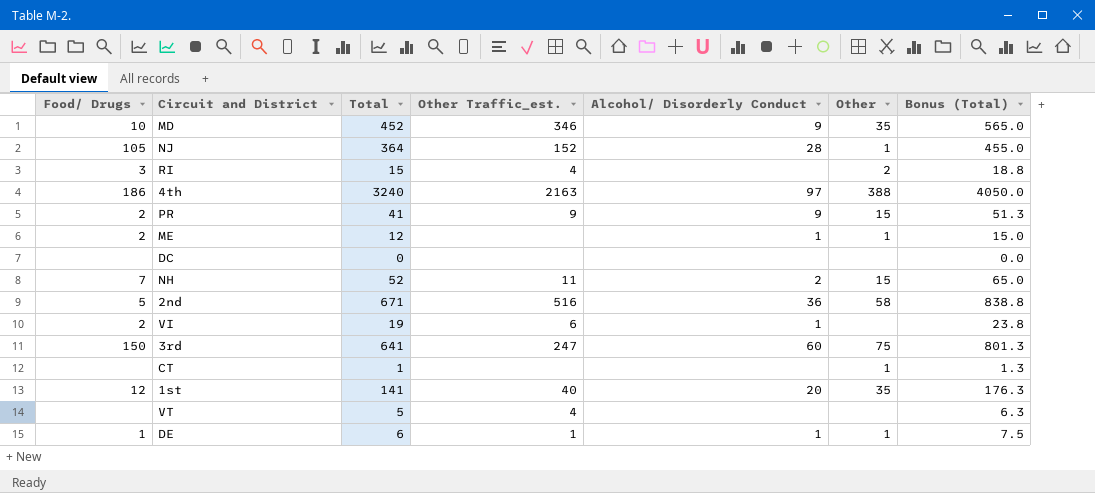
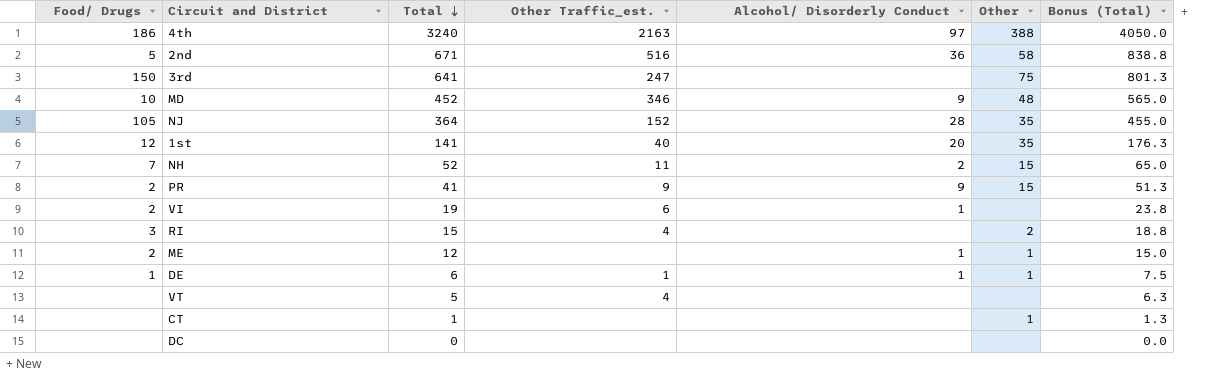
row order: none -> Total descending
3rd | Alcohol/ Disorderly Conduct: 60 -> none
MD | Other: 35 -> 48
NJ | Other: 1 -> 35

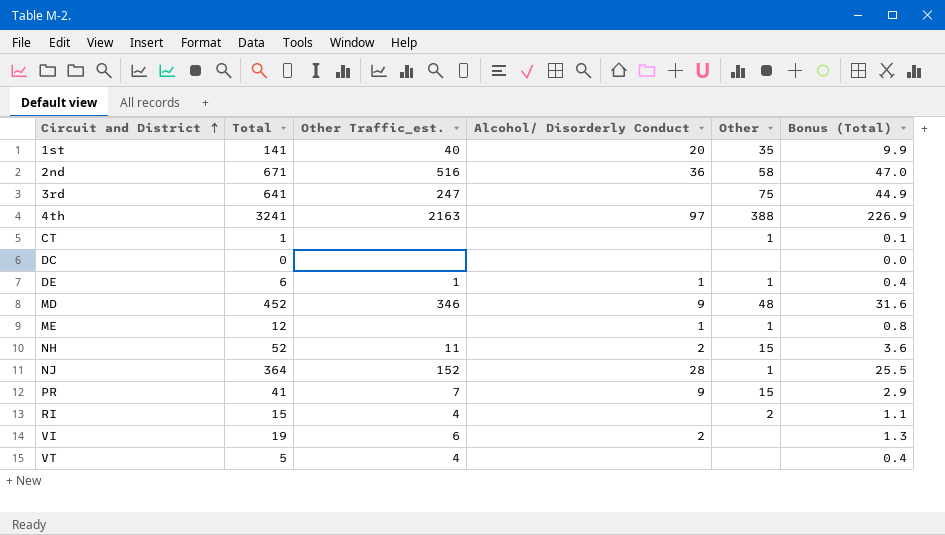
row order: Total descending -> Circuit and District ascending
column Food/ Drugs | position: 1 -> none
column Bonus (Total) | formula: [Total] * 1.25 -> [Total] * 0.07
4th | Total: 3240 -> 3241
NJ | Other: 35 -> 1
PR | Other Traffic_est.: 9 -> 7
VI | Alcohol/ Disorderly Conduct: 1 -> 2

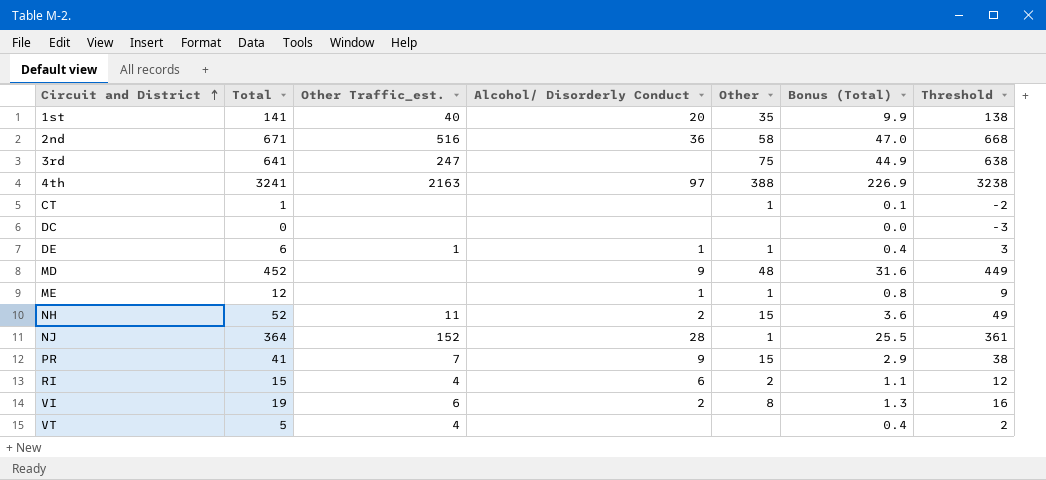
column Threshold | formula: none -> [Total] - 3
MD | Other Traffic_est.: 346 -> none
RI | Alcohol/ Disorderly Conduct: none -> 6
VI | Other: none -> 8

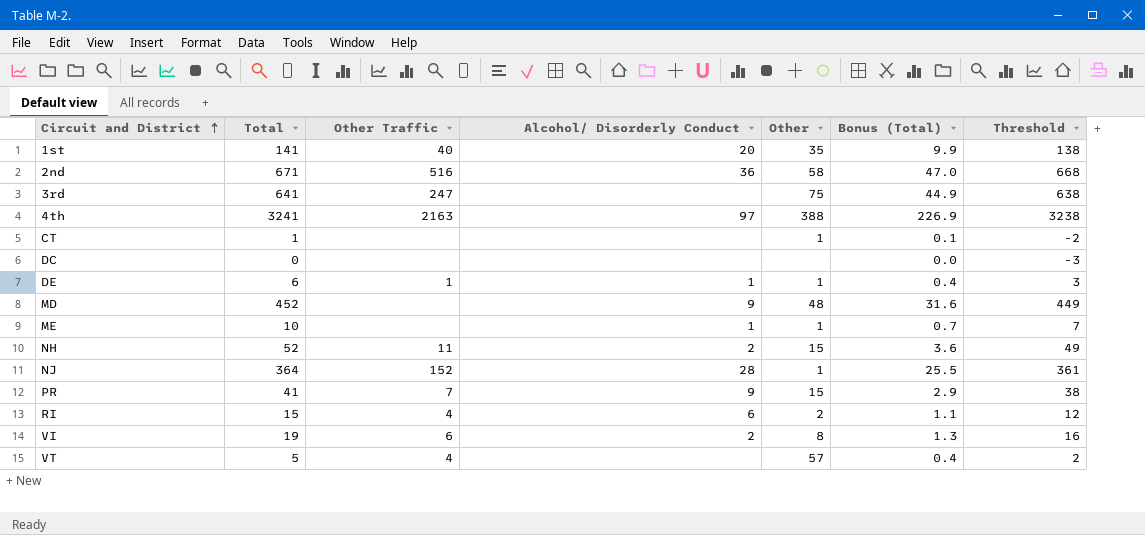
column name: Other Traffic_est. -> Other Traffic
ME | Total: 12 -> 10
ME | Bonus (Total): 0.8 -> 0.7
ME | Threshold: 9 -> 7
VT | Other: none -> 57

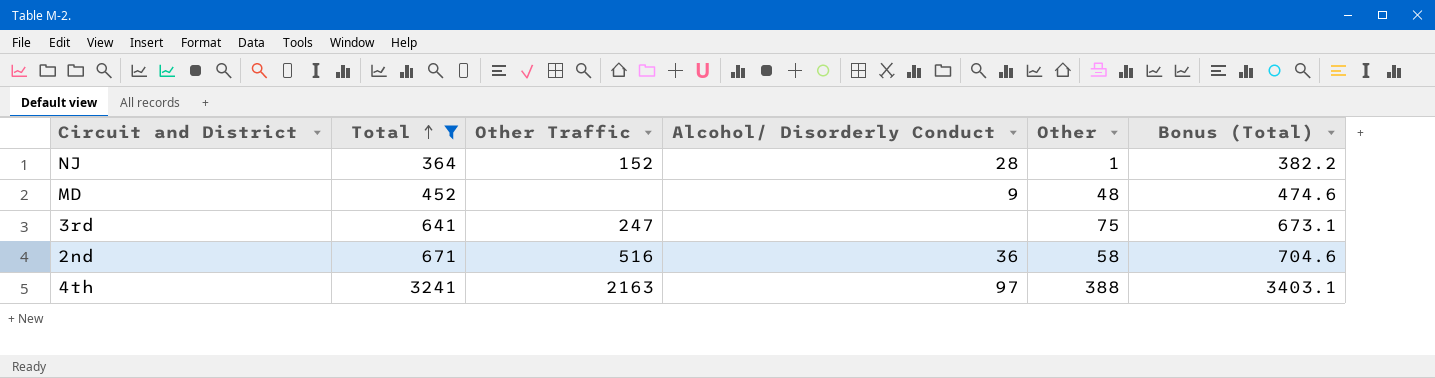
filter: none -> Total >= 364
row order: Circuit and District ascending -> Total ascending
column Threshold | formula: [Total] - 3 -> none
column Bonus (Total) | formula: [Total] * 0.07 -> [Total] * 1.05

